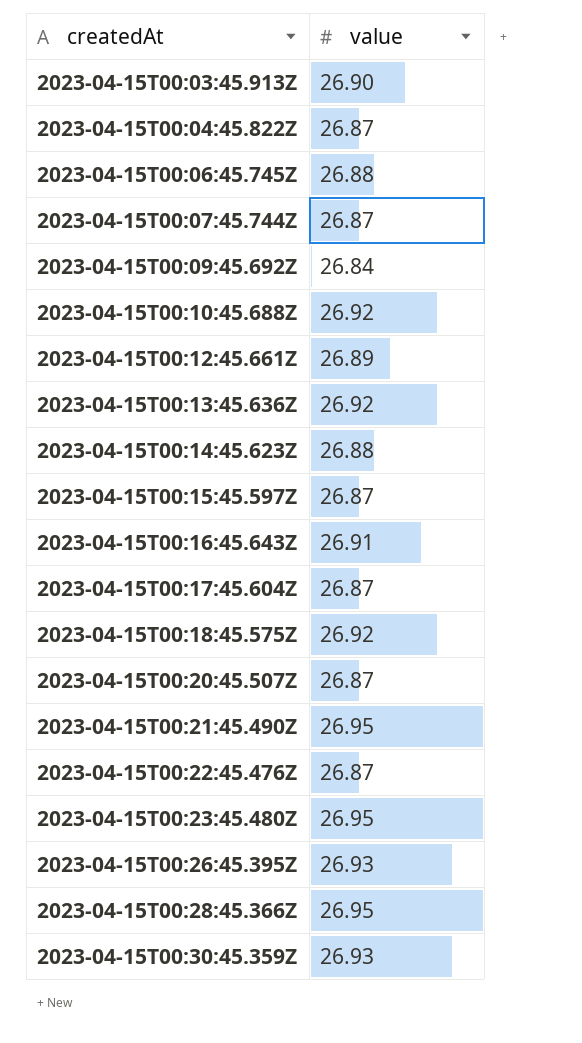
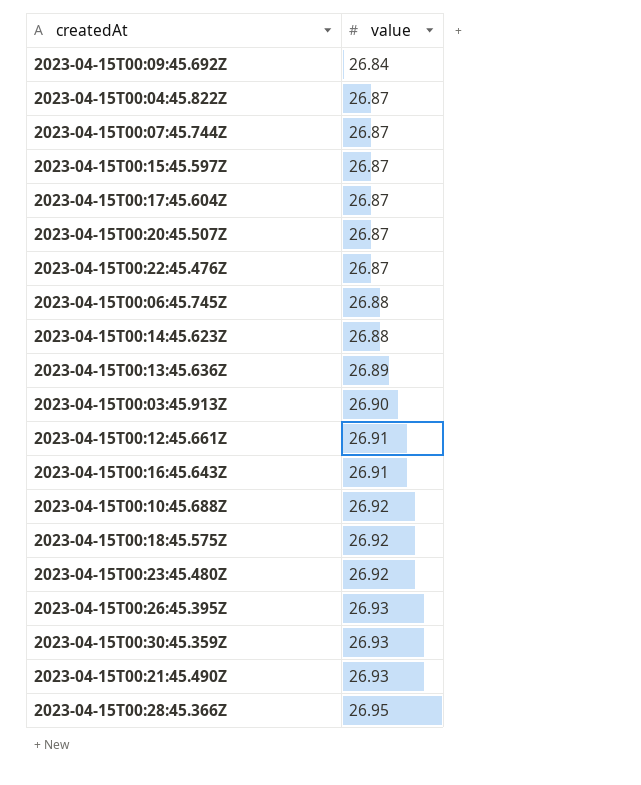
row order: createdAt ascending -> value ascending
2023-04-15T00:13:45.636Z | value: 26.92 -> 26.89
2023-04-15T00:12:45.661Z | value: 26.89 -> 26.91
2023-04-15T00:23:45.480Z | value: 26.95 -> 26.92
2023-04-15T00:21:45.490Z | value: 26.95 -> 26.93

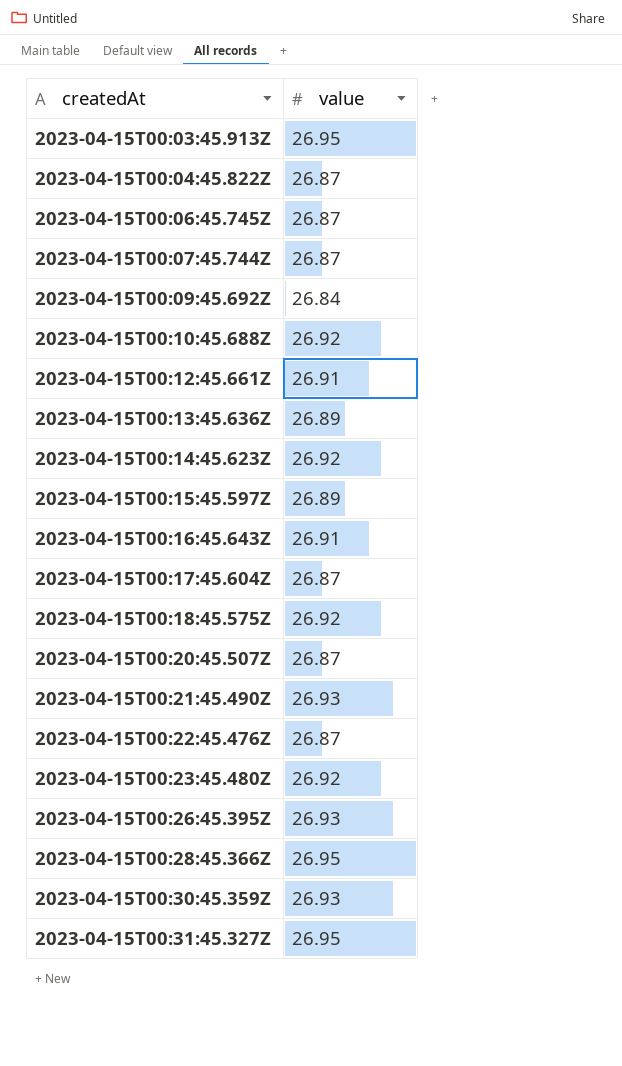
row order: value ascending -> createdAt ascending
2023-04-15T00:03:45.913Z | value: 26.90 -> 26.95
2023-04-15T00:06:45.745Z | value: 26.88 -> 26.87
2023-04-15T00:14:45.623Z | value: 26.88 -> 26.92
2023-04-15T00:15:45.597Z | value: 26.87 -> 26.89
row 2023-04-15T00:31:45.327Z: none -> 26.95

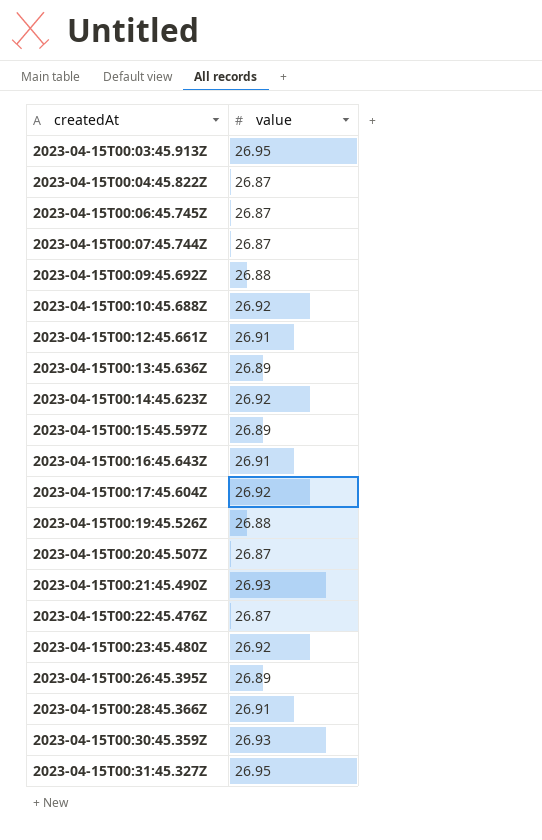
row 2023-04-15T00:18:45.575Z: 26.92 -> none
2023-04-15T00:09:45.692Z | value: 26.84 -> 26.88
2023-04-15T00:17:45.604Z | value: 26.87 -> 26.92
row 2023-04-15T00:19:45.526Z: none -> 26.88
2023-04-15T00:26:45.395Z | value: 26.93 -> 26.89
2023-04-15T00:28:45.366Z | value: 26.95 -> 26.91

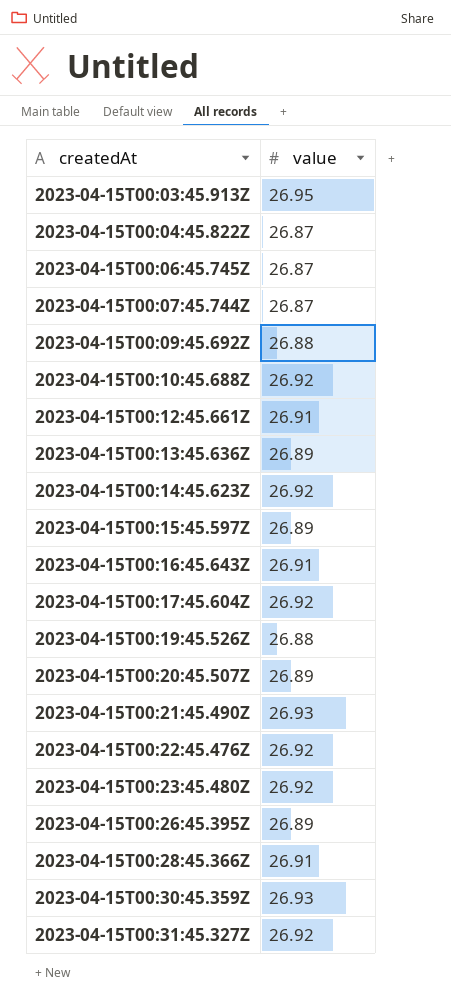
2023-04-15T00:20:45.507Z | value: 26.87 -> 26.89
2023-04-15T00:22:45.476Z | value: 26.87 -> 26.92
2023-04-15T00:31:45.327Z | value: 26.95 -> 26.92

